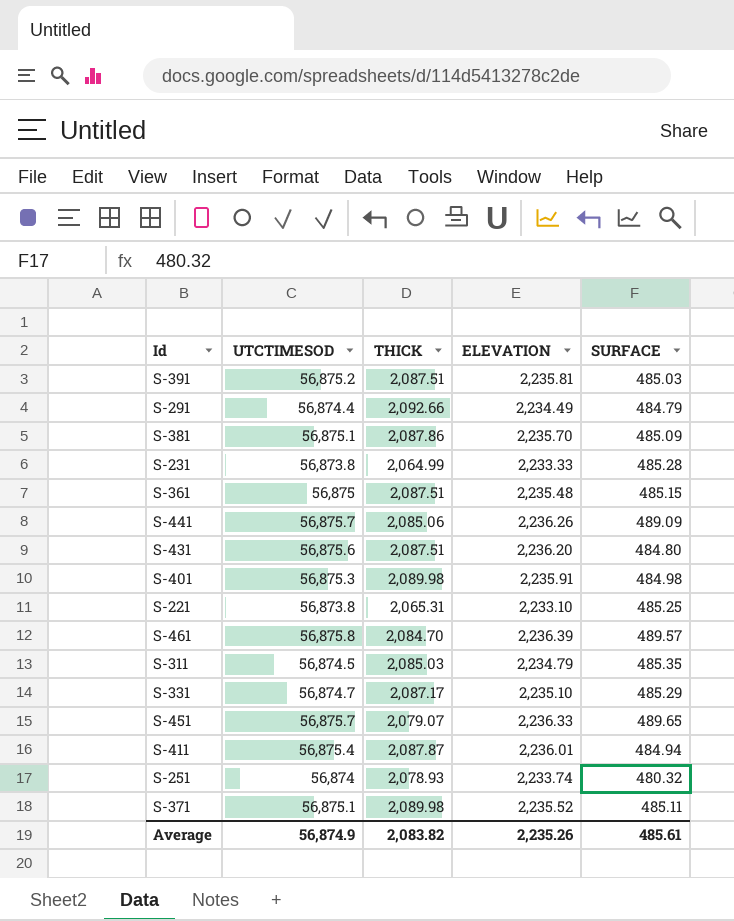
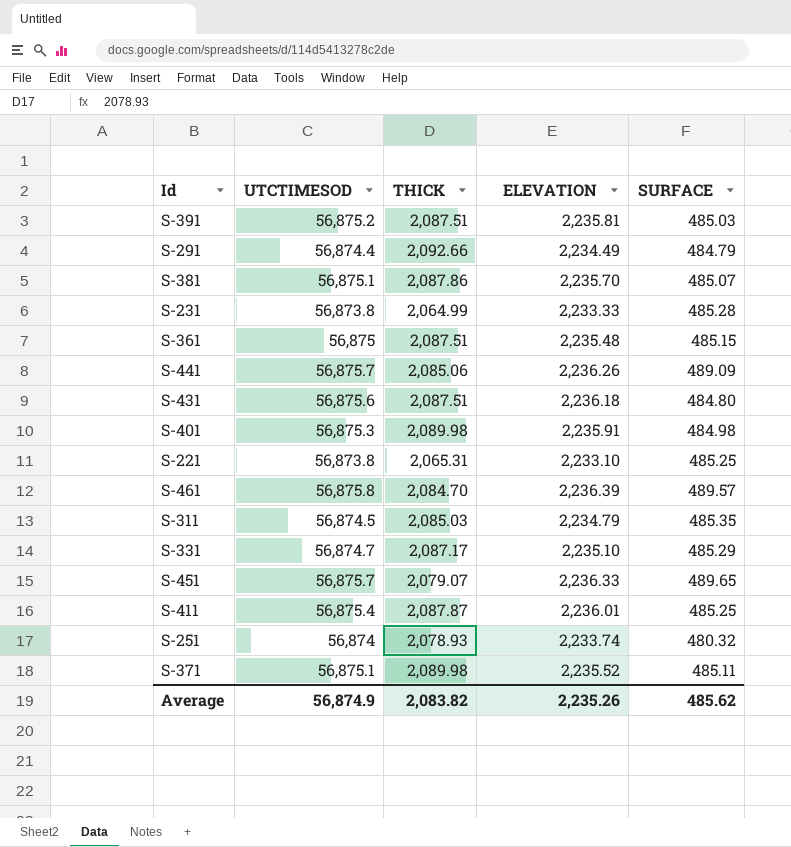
S-381 | SURFACE: 485.09 -> 485.07
S-431 | ELEVATION: 2,236.20 -> 2,236.18
S-411 | SURFACE: 484.94 -> 485.25
Average | SURFACE: 485.61 -> 485.62

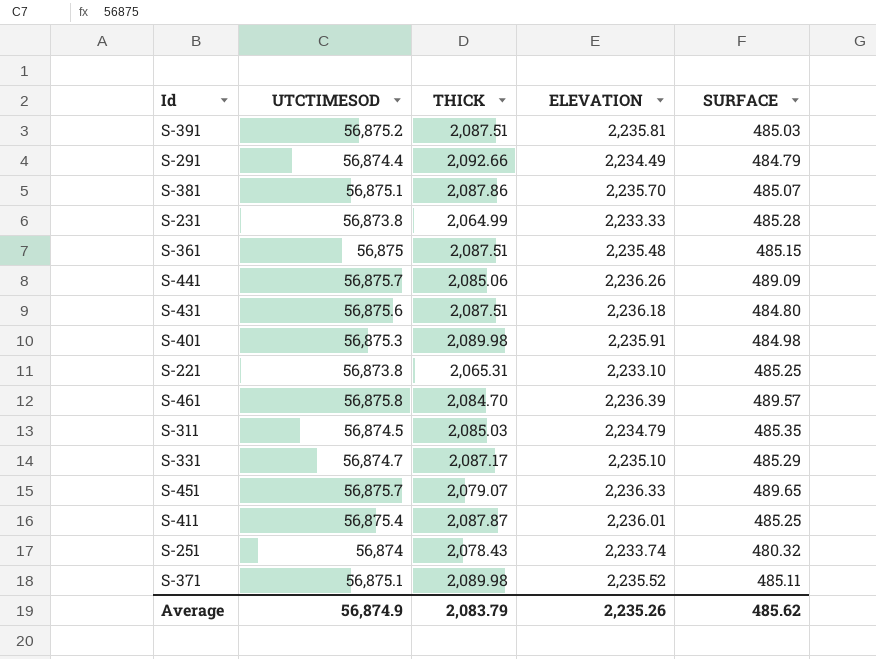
S-251 | THICK: 2,078.93 -> 2,078.43
Average | THICK: 2,083.82 -> 2,083.79

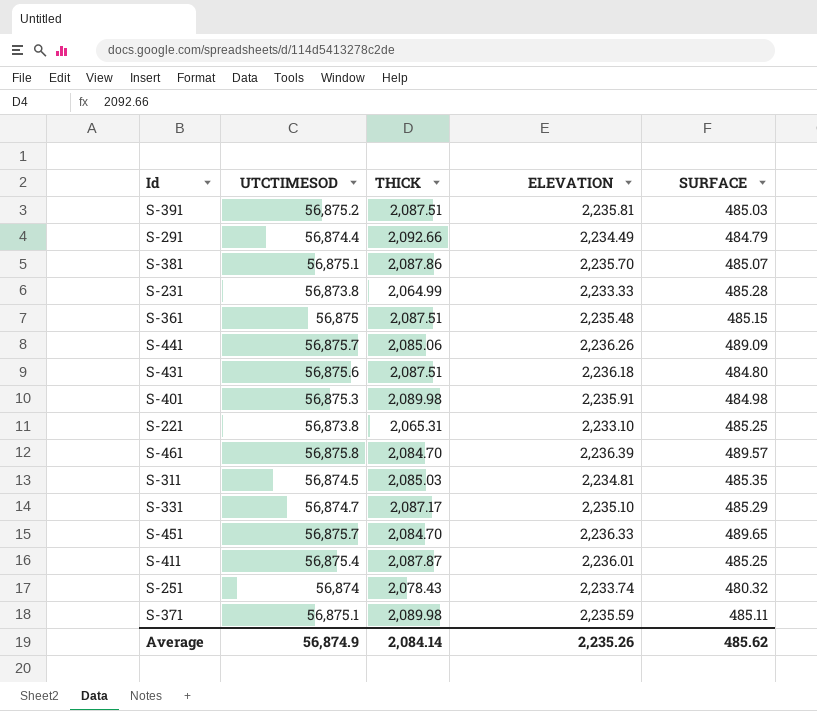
S-311 | ELEVATION: 2,234.79 -> 2,234.81
S-451 | THICK: 2,079.07 -> 2,084.70
S-371 | ELEVATION: 2,235.52 -> 2,235.59
Average | THICK: 2,083.79 -> 2,084.14

